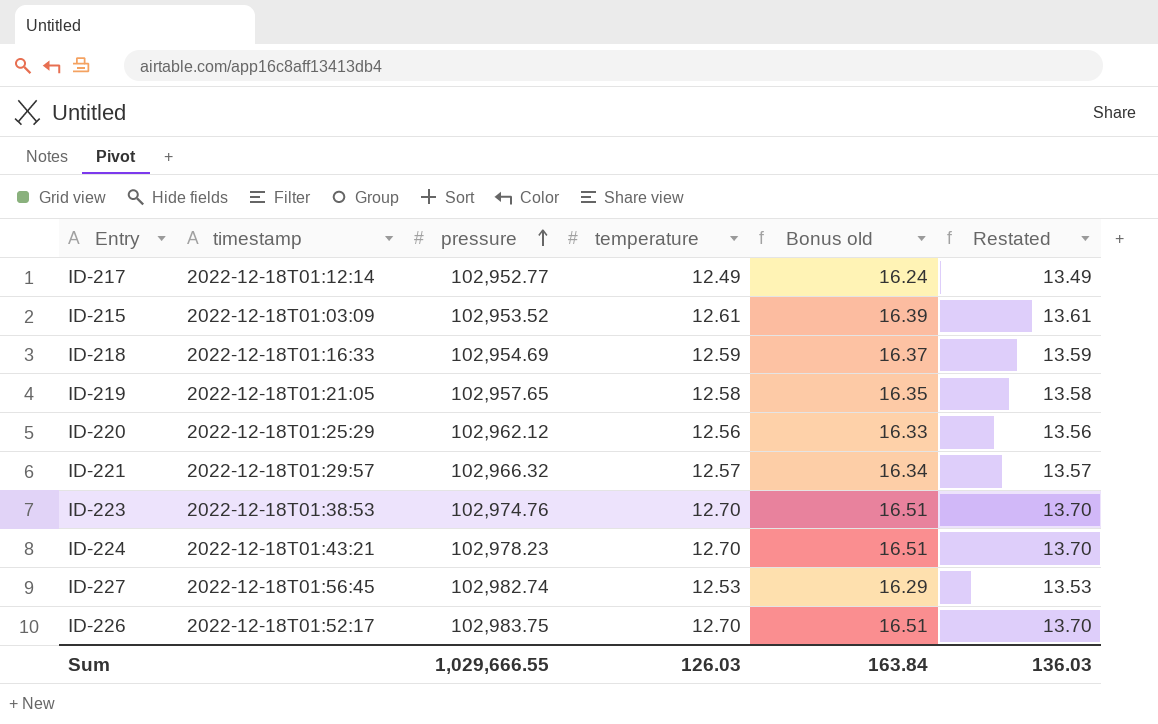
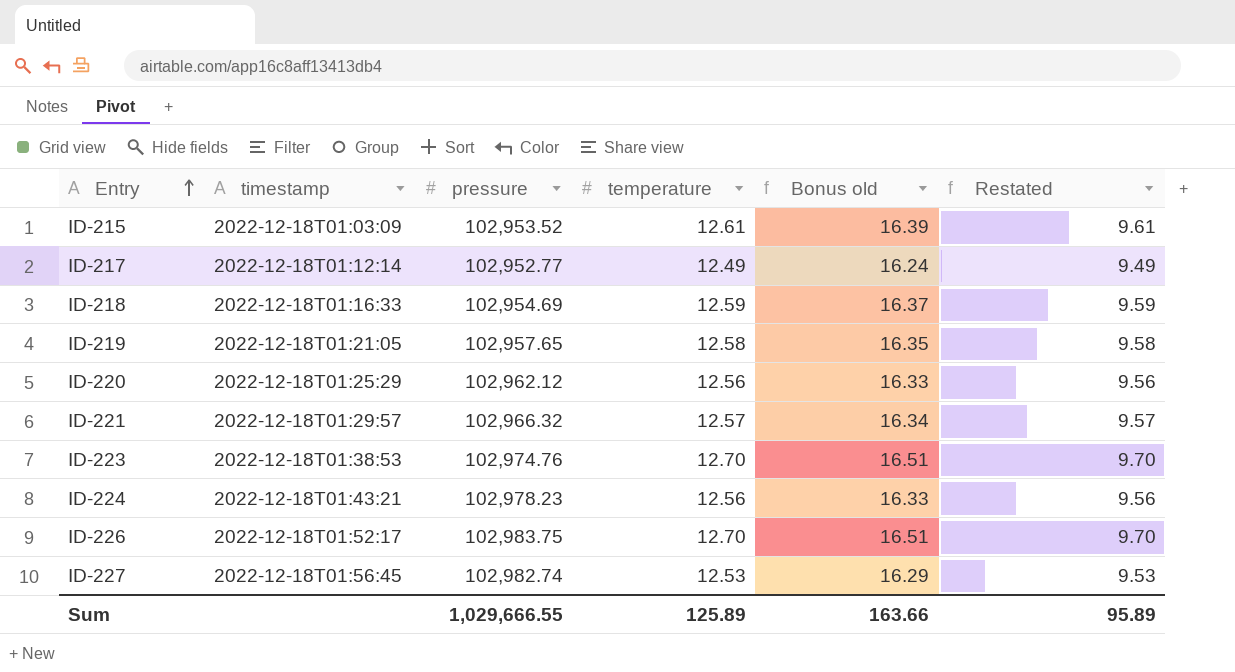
row order: pressure ascending -> Entry ascending
column Restated | formula: [temperature] + 1 -> [temperature] - 3
ID-224 | temperature: 12.70 -> 12.56
ID-224 | Bonus old: 16.51 -> 16.33
Sum | temperature: 126.03 -> 125.89
Sum | Bonus old: 163.84 -> 163.66
Sum | Restated: 136.03 -> 95.89

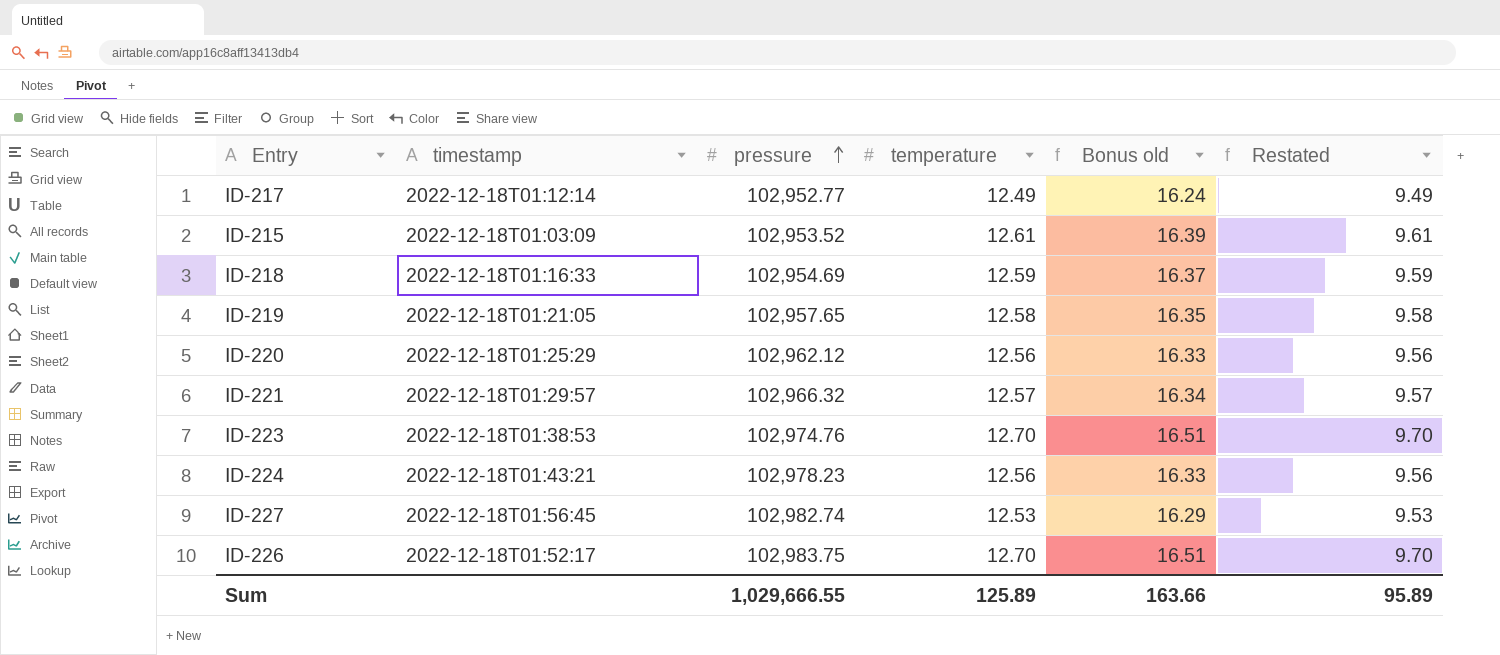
row order: Entry ascending -> pressure ascending

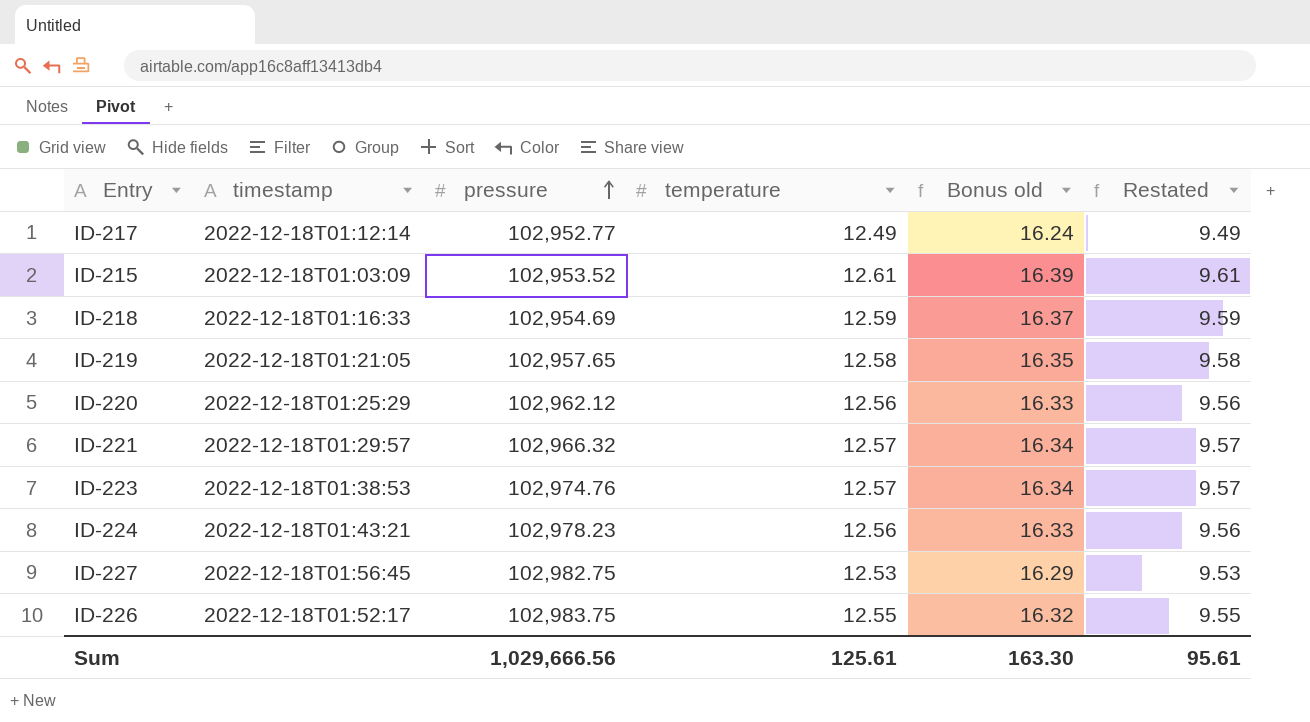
ID-223 | temperature: 12.70 -> 12.57
ID-223 | Bonus old: 16.51 -> 16.34
ID-223 | Restated: 9.70 -> 9.57
ID-227 | pressure: 102,982.74 -> 102,982.75
ID-226 | temperature: 12.70 -> 12.55
ID-226 | Bonus old: 16.51 -> 16.32
ID-226 | Restated: 9.70 -> 9.55
Sum | pressure: 1,029,666.55 -> 1,029,666.56
Sum | temperature: 125.89 -> 125.61
Sum | Bonus old: 163.66 -> 163.30
Sum | Restated: 95.89 -> 95.61

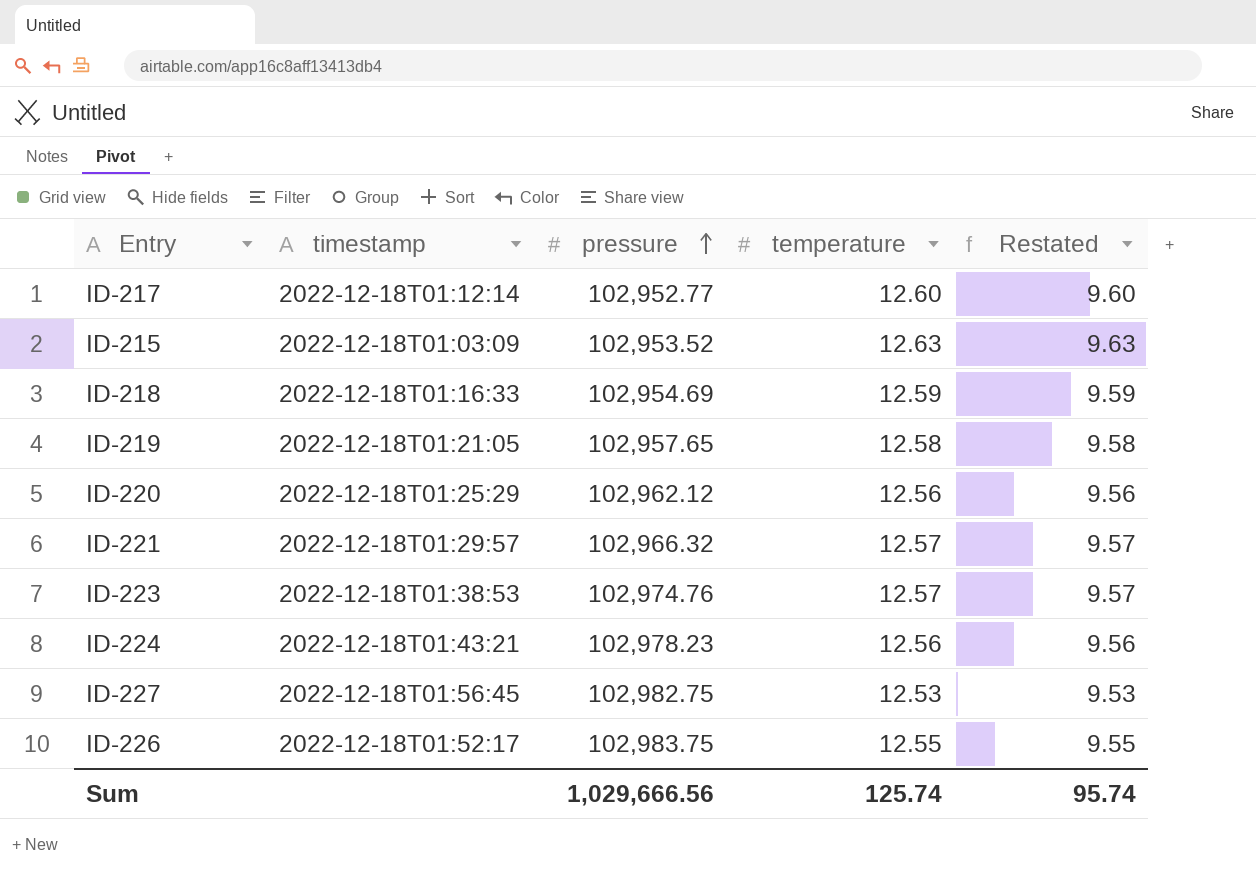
column Bonus old | formula: [temperature] * 1.3 -> none
ID-217 | temperature: 12.49 -> 12.60
ID-217 | Restated: 9.49 -> 9.60
ID-215 | temperature: 12.61 -> 12.63
ID-215 | Restated: 9.61 -> 9.63
Sum | temperature: 125.61 -> 125.74
Sum | Restated: 95.61 -> 95.74

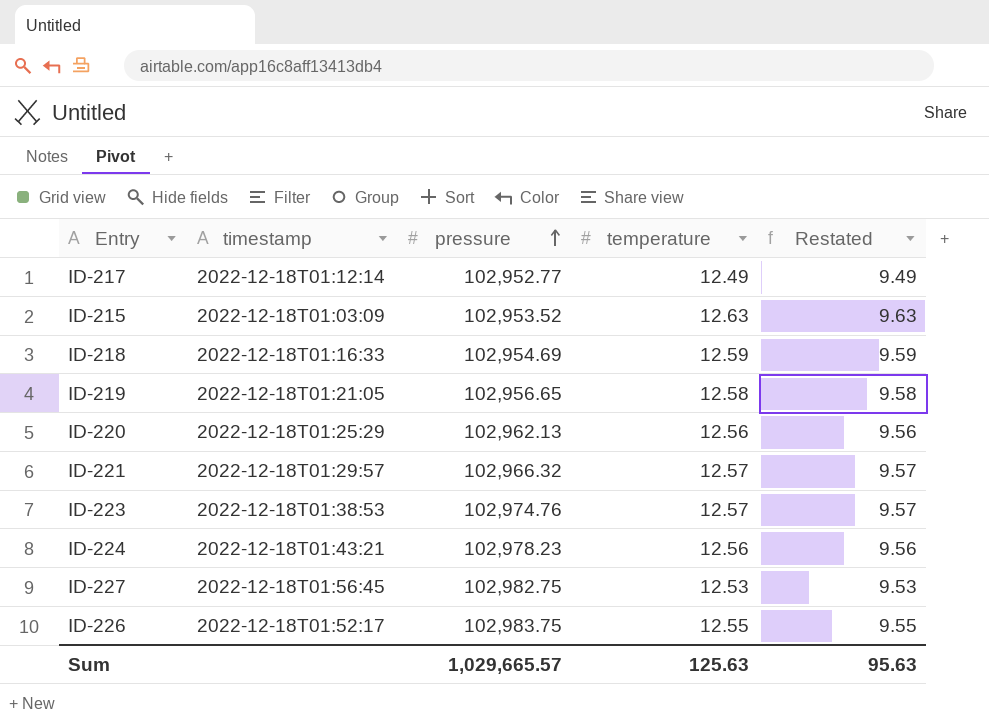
ID-217 | temperature: 12.60 -> 12.49
ID-217 | Restated: 9.60 -> 9.49
ID-219 | pressure: 102,957.65 -> 102,956.65
ID-220 | pressure: 102,962.12 -> 102,962.13
Sum | pressure: 1,029,666.56 -> 1,029,665.57
Sum | temperature: 125.74 -> 125.63
Sum | Restated: 95.74 -> 95.63

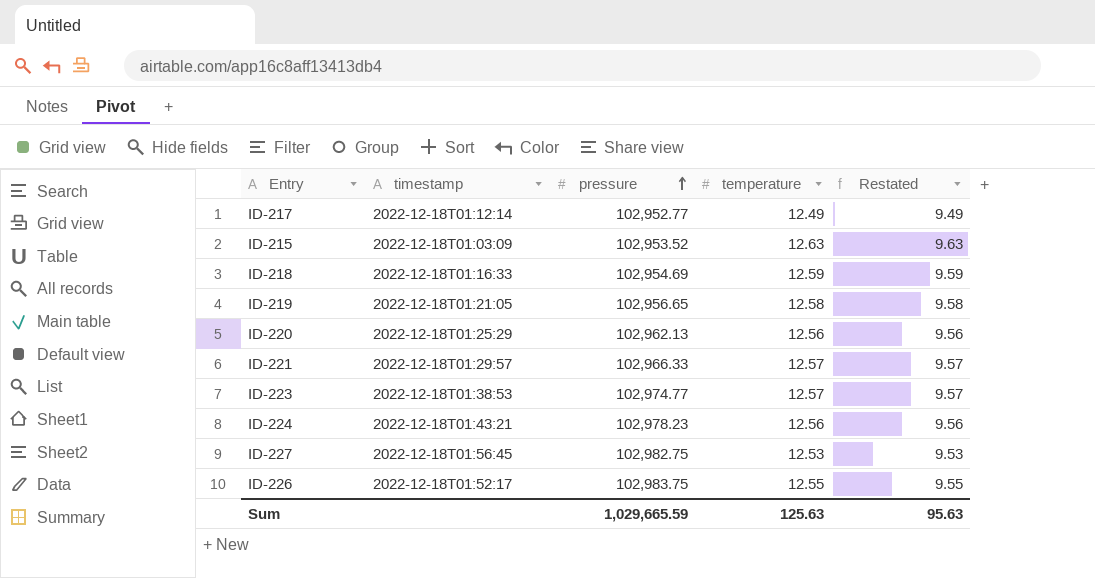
ID-221 | pressure: 102,966.32 -> 102,966.33
ID-223 | pressure: 102,974.76 -> 102,974.77
Sum | pressure: 1,029,665.57 -> 1,029,665.59

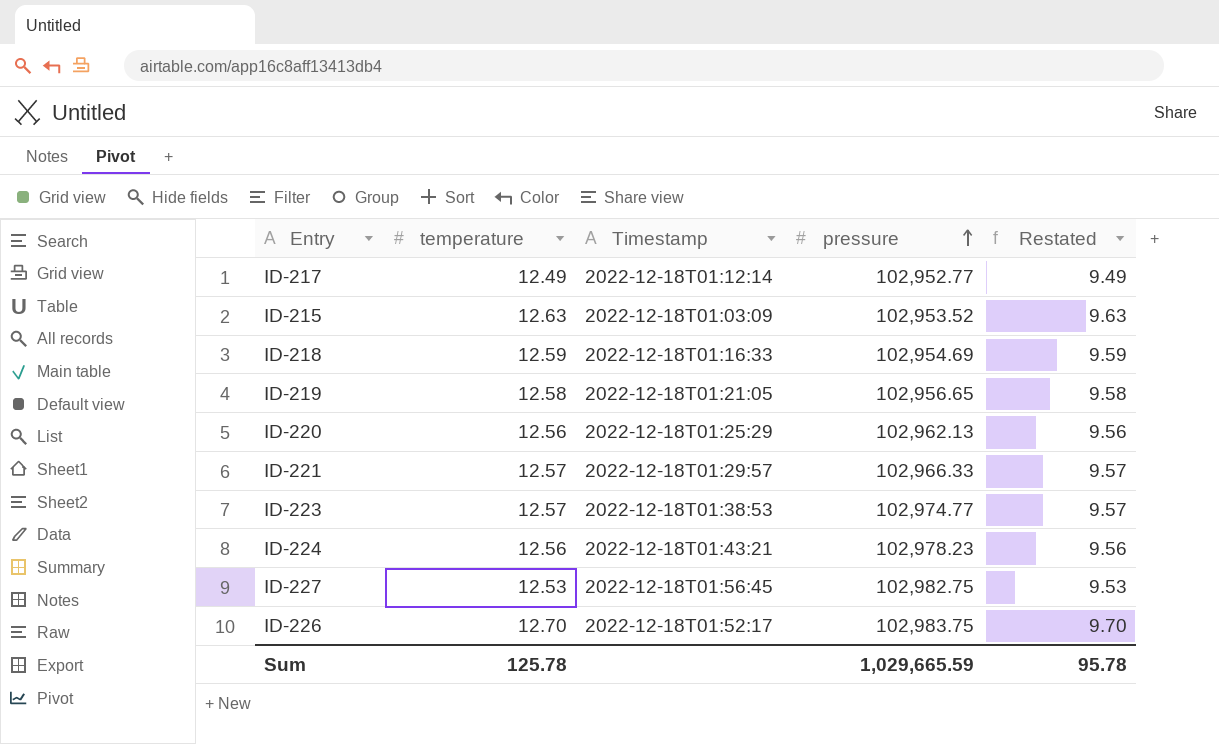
column temperature | position: 4 -> 2
column name: timestamp -> Timestamp
ID-226 | temperature: 12.55 -> 12.70
ID-226 | Restated: 9.55 -> 9.70
Sum | temperature: 125.63 -> 125.78
Sum | Restated: 95.63 -> 95.78

